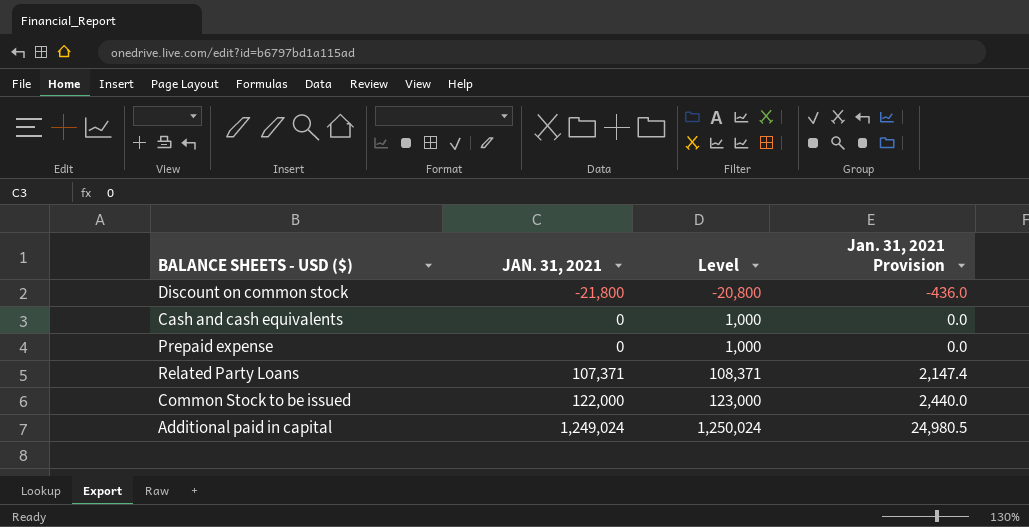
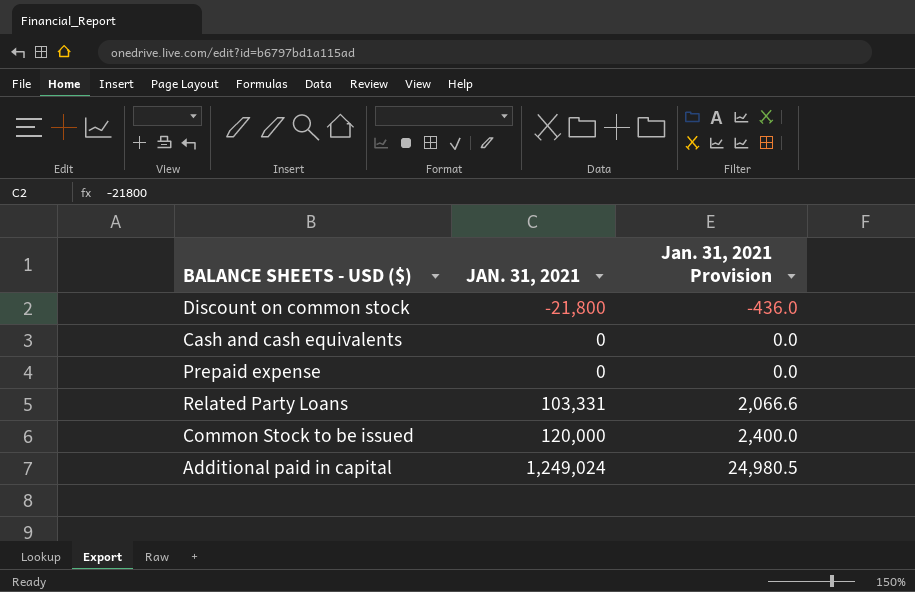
column Level | formula: [JAN. 31, 2021] + 1000 -> none
Related Party Loans | JAN. 31, 2021: 107,371 -> 103,331
Related Party Loans | Jan. 31, 2021 Provision: 2,147.4 -> 2,066.6
Common Stock to be issued | JAN. 31, 2021: 122,000 -> 120,000
Common Stock to be issued | Jan. 31, 2021 Provision: 2,440.0 -> 2,400.0

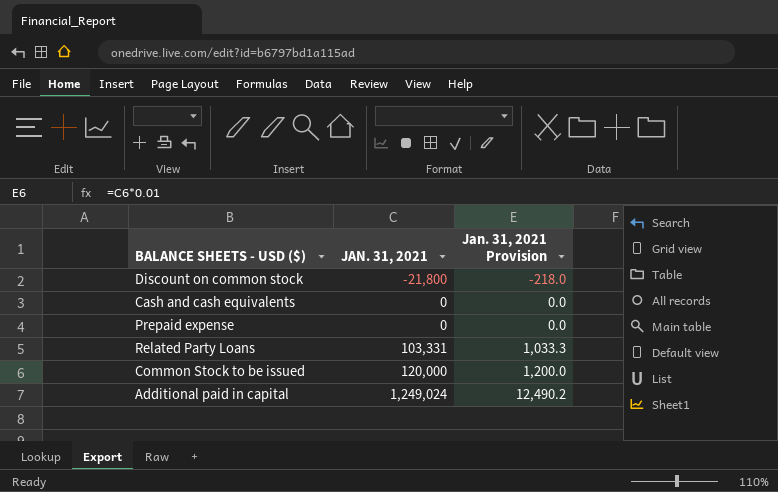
column Jan. 31, 2021 Provision | formula: [JAN. 31, 2021] * 0.02 -> [JAN. 31, 2021] * 0.01

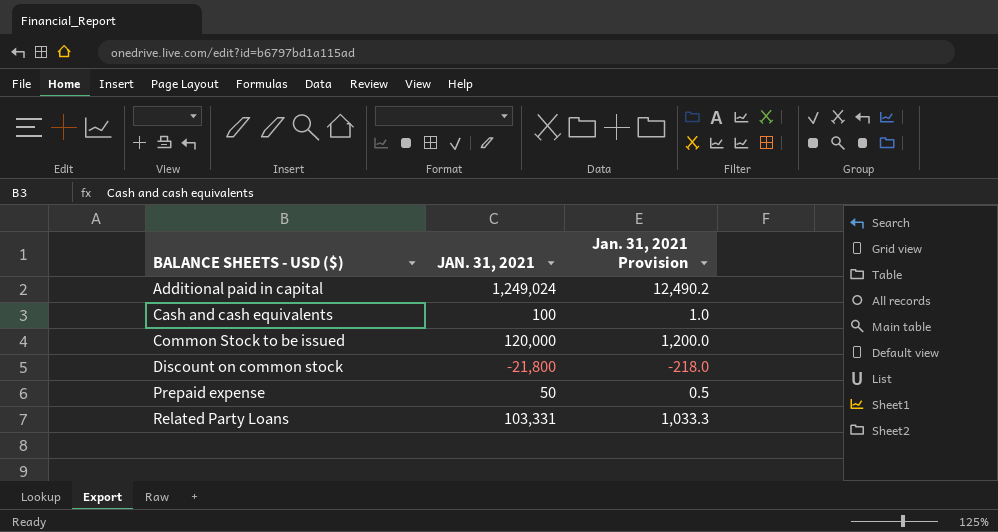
row order: JAN. 31, 2021 ascending -> BALANCE SHEETS - USD ($) ascending
Cash and cash equivalents | JAN. 31, 2021: 0 -> 100
Cash and cash equivalents | Jan. 31, 2021 Provision: 0.0 -> 1.0
Prepaid expense | JAN. 31, 2021: 0 -> 50
Prepaid expense | Jan. 31, 2021 Provision: 0.0 -> 0.5

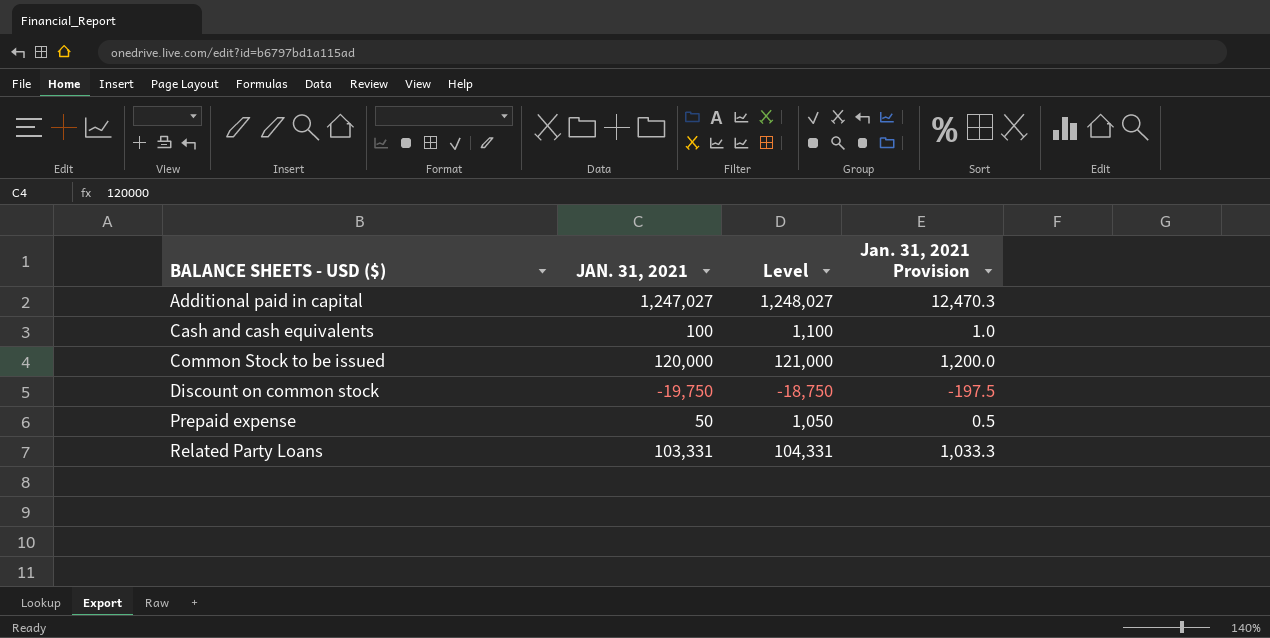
column Level | formula: none -> [JAN. 31, 2021] + 1000
Additional paid in capital | JAN. 31, 2021: 1,249,024 -> 1,247,027
Additional paid in capital | Jan. 31, 2021 Provision: 12,490.2 -> 12,470.3
Discount on common stock | JAN. 31, 2021: -21,800 -> -19,750
Discount on common stock | Jan. 31, 2021 Provision: -218.0 -> -197.5

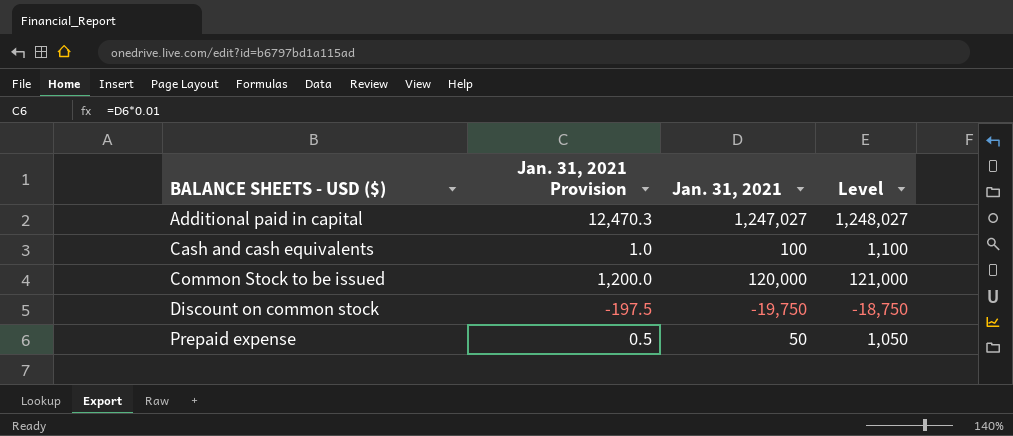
column Jan. 31, 2021 Provision | position: 4 -> 2
column name: JAN. 31, 2021 -> Jan. 31, 2021
row Related Party Loans: 103,331 | 104,331 | 1,033.3 -> none

